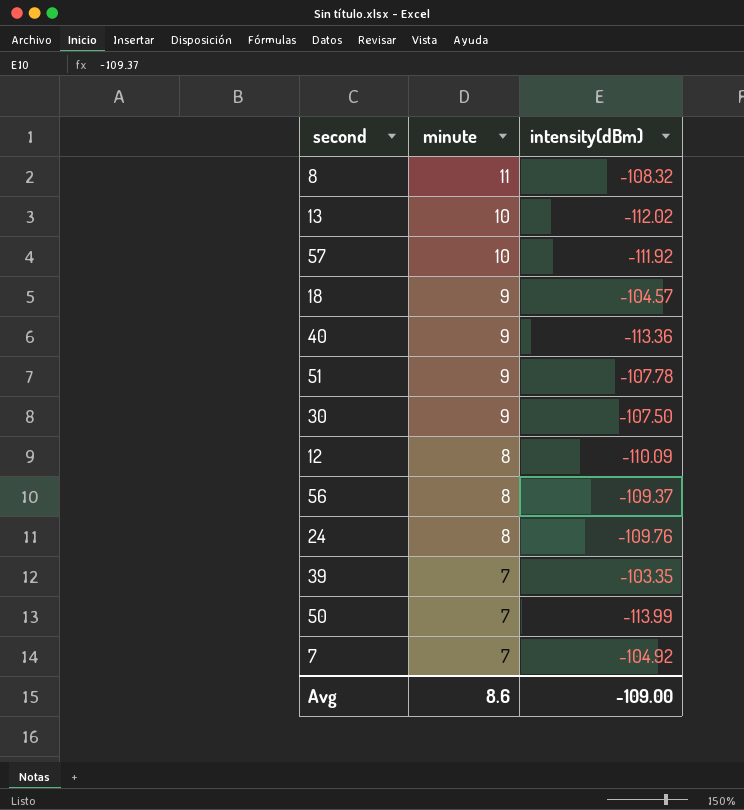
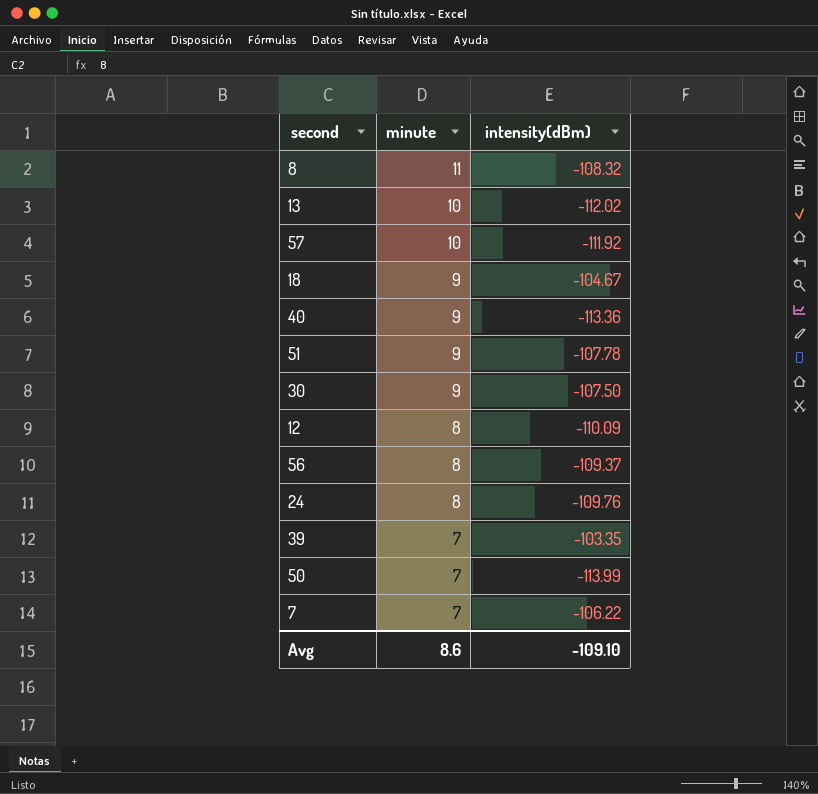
18 | intensity(dBm): -104.57 -> -104.67
7 | intensity(dBm): -104.92 -> -106.22
Avg | intensity(dBm): -109.00 -> -109.10

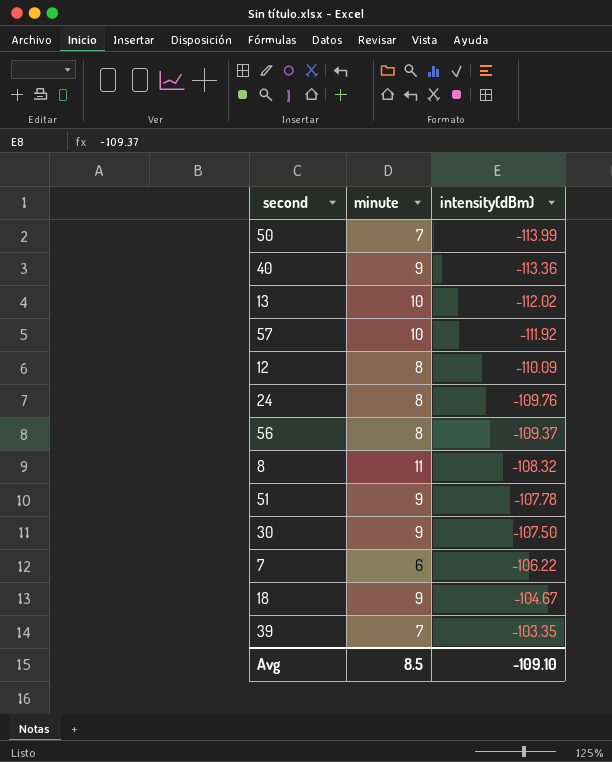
row order: minute descending -> intensity(dBm) ascending
7 | minute: 7 -> 6
Avg | minute: 8.6 -> 8.5

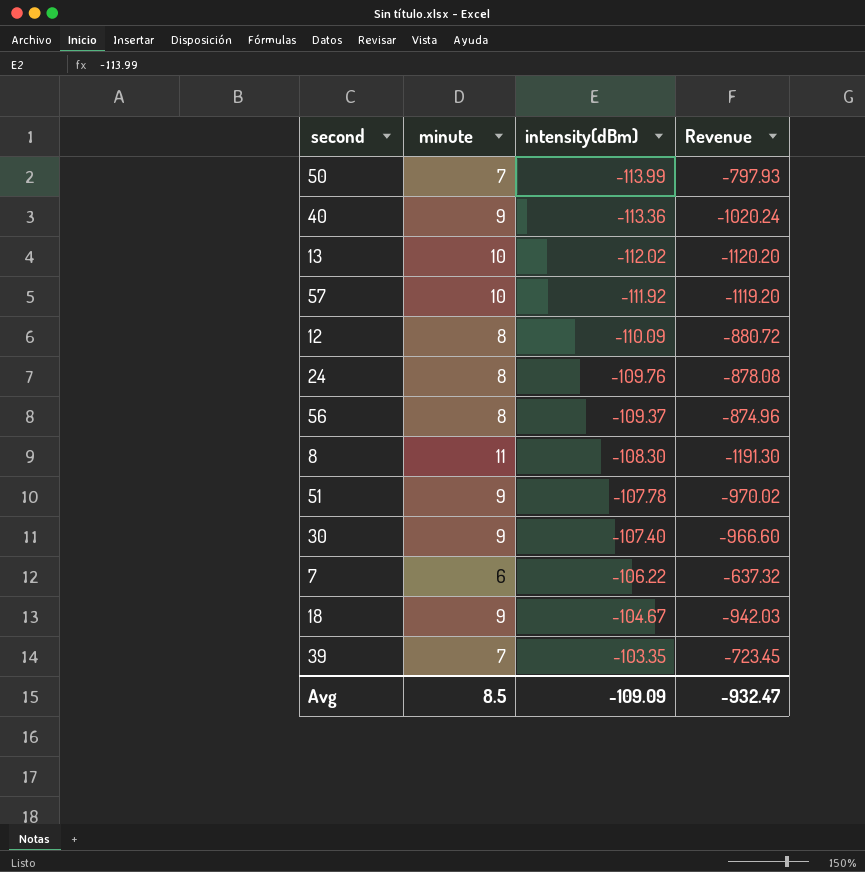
column Revenue | formula: none -> [minute] * [intensity(dBm)]
8 | intensity(dBm): -108.32 -> -108.30
30 | intensity(dBm): -107.50 -> -107.40
Avg | intensity(dBm): -109.10 -> -109.09

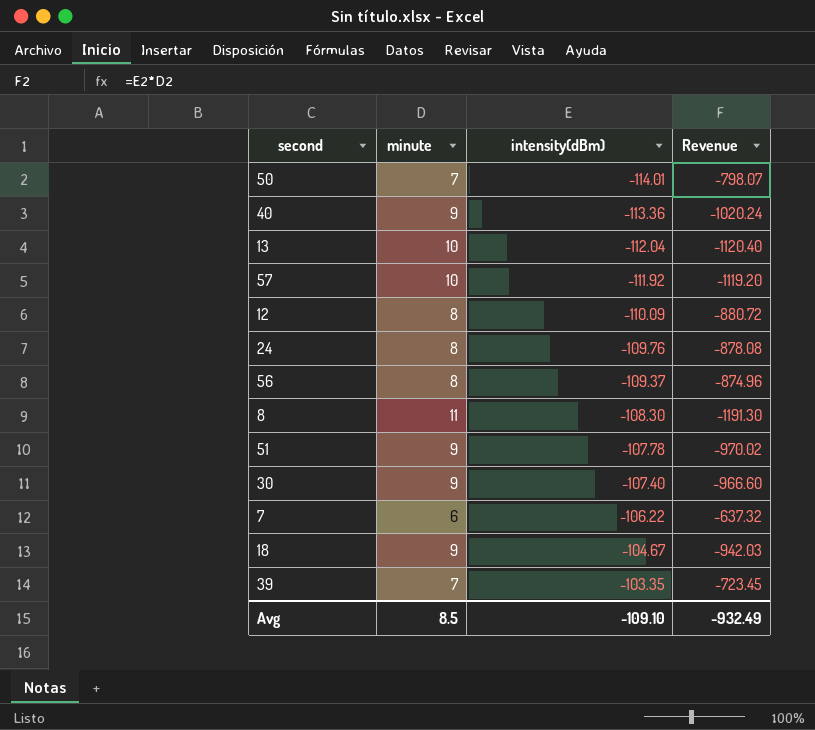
50 | intensity(dBm): -113.99 -> -114.01
50 | Revenue: -797.93 -> -798.07
13 | intensity(dBm): -112.02 -> -112.04
13 | Revenue: -1120.20 -> -1120.40
Avg | intensity(dBm): -109.09 -> -109.10
Avg | Revenue: -932.47 -> -932.49

